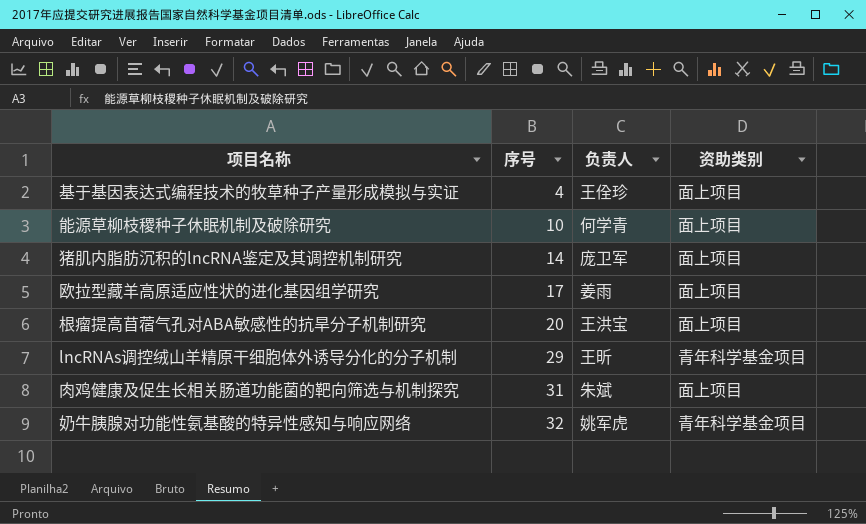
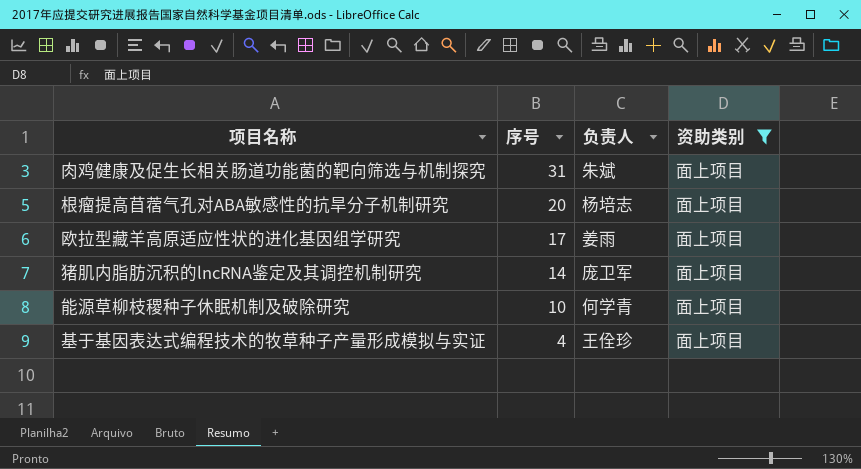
filter: none -> 资助类别 = 面上项目
row order: 序号 ascending -> 序号 descending
根瘤提高苜蓿气孔对ABA敏感性的抗旱分子机制研究 | 负责人: 王洪宝 -> 杨培志

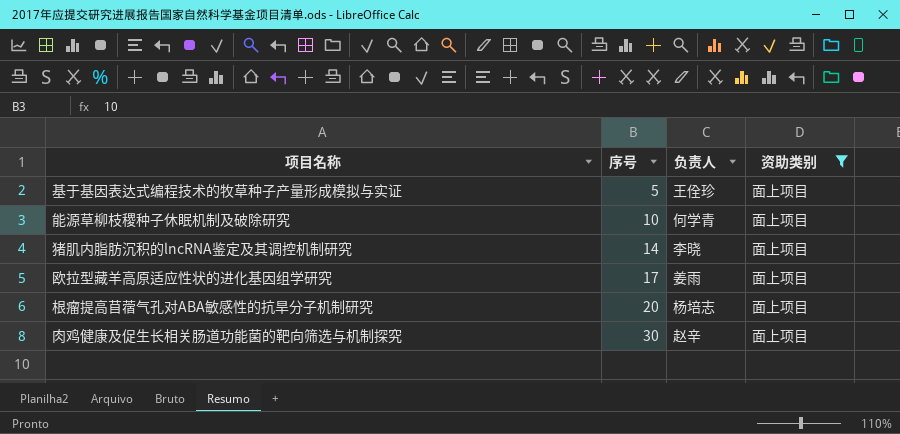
row order: 序号 descending -> 序号 ascending
基于基因表达式编程技术的牧草种子产量形成模拟与实证 | 序号: 4 -> 5
猪肌内脂肪沉积的lncRNA鉴定及其调控机制研究 | 负责人: 庞卫军 -> 李晓
肉鸡健康及促生长相关肠道功能菌的靶向筛选与机制探究 | 序号: 31 -> 30
肉鸡健康及促生长相关肠道功能菌的靶向筛选与机制探究 | 负责人: 朱斌 -> 赵辛

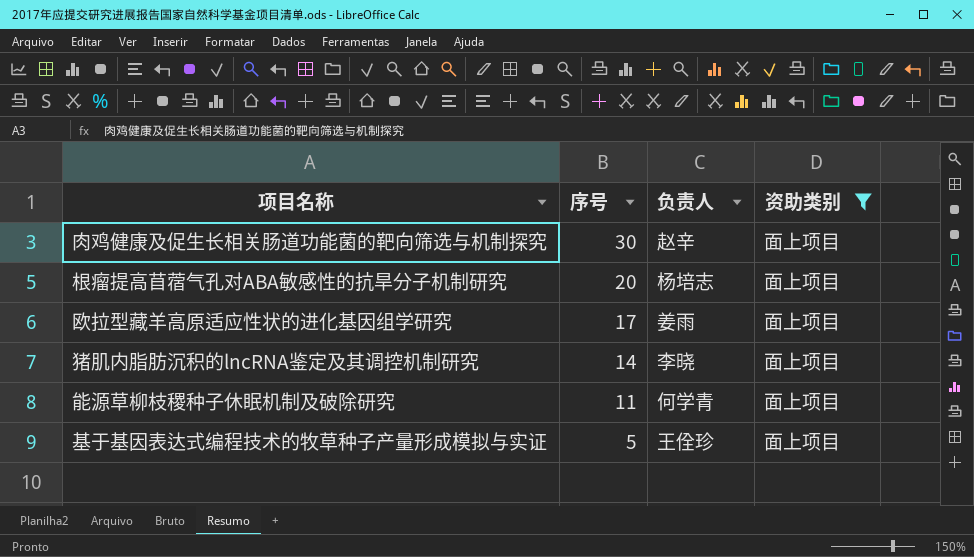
row order: 序号 ascending -> 序号 descending
能源草柳枝稷种子休眠机制及破除研究 | 序号: 10 -> 11

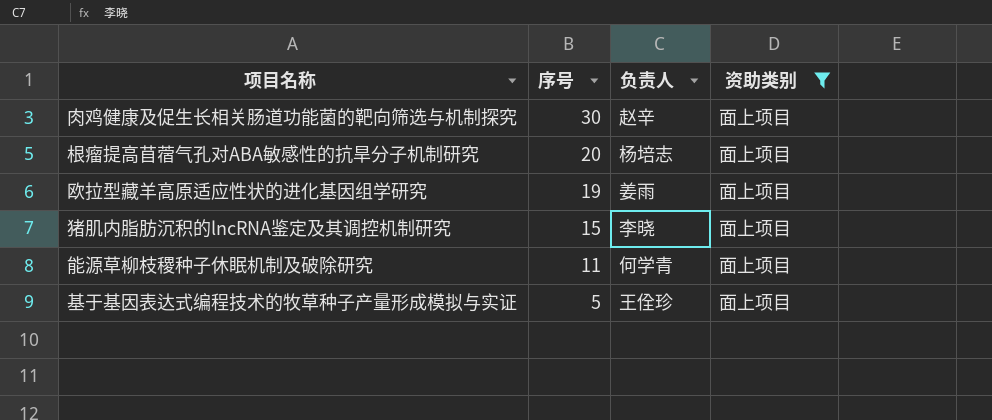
欧拉型藏羊高原适应性状的进化基因组学研究 | 序号: 17 -> 19
猪肌内脂肪沉积的lncRNA鉴定及其调控机制研究 | 序号: 14 -> 15

